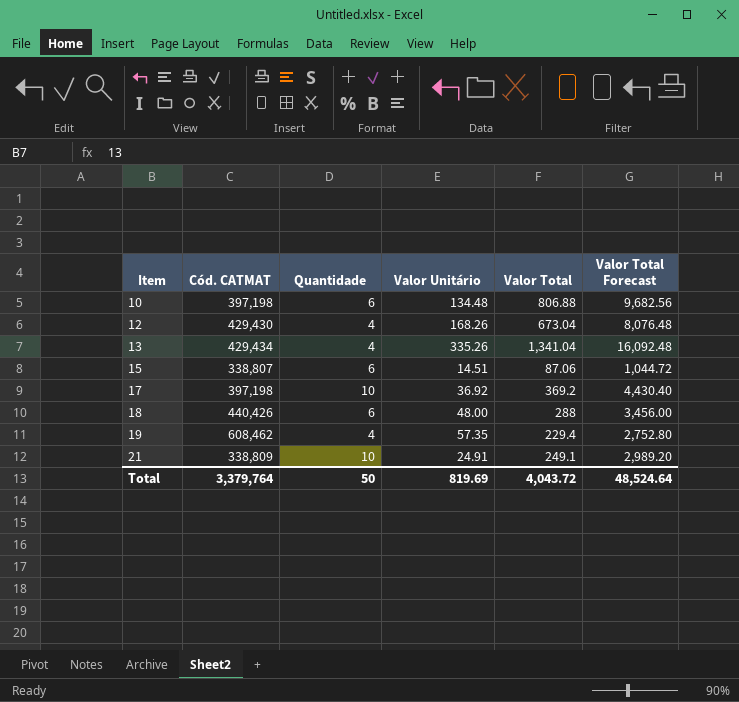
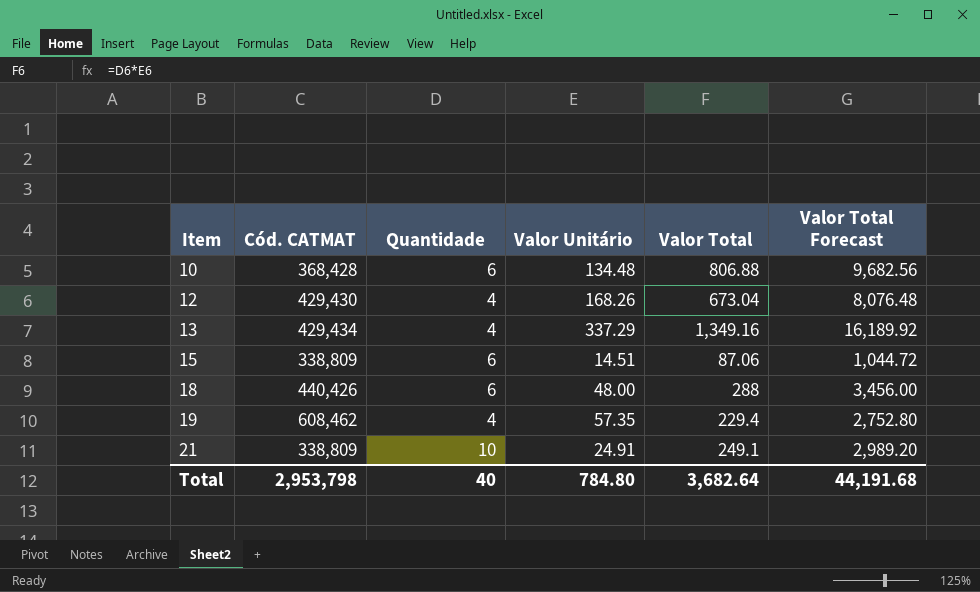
row 17: 397,198 | 10 | 36.92 | 369.2 | 4,430.40 -> none
10 | Cód. CATMAT: 397,198 -> 368,428
13 | Valor Unitário: 335.26 -> 337.29
13 | Valor Total: 1,341.04 -> 1,349.16
13 | Valor Total Forecast: 16,092.48 -> 16,189.92
15 | Cód. CATMAT: 338,807 -> 338,809
Total | Cód. CATMAT: 3,379,764 -> 2,953,798
Total | Quantidade: 50 -> 40
Total | Valor Unitário: 819.69 -> 784.80
Total | Valor Total: 4,043.72 -> 3,682.64
Total | Valor Total Forecast: 48,524.64 -> 44,191.68

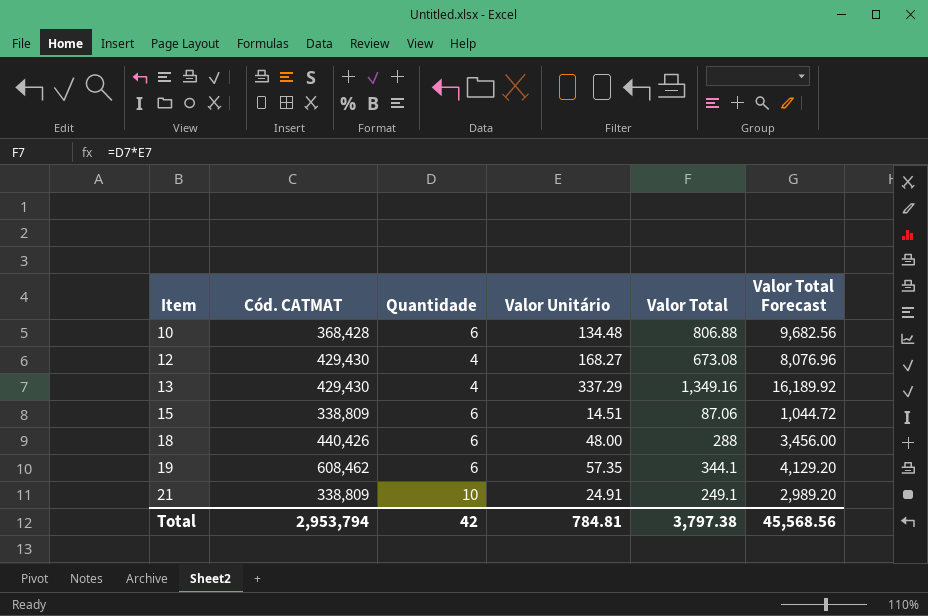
12 | Valor Unitário: 168.26 -> 168.27
12 | Valor Total: 673.04 -> 673.08
12 | Valor Total Forecast: 8,076.48 -> 8,076.96
13 | Cód. CATMAT: 429,434 -> 429,430
19 | Quantidade: 4 -> 6
19 | Valor Total: 229.4 -> 344.1
19 | Valor Total Forecast: 2,752.80 -> 4,129.20
Total | Cód. CATMAT: 2,953,798 -> 2,953,794
Total | Quantidade: 40 -> 42
Total | Valor Unitário: 784.80 -> 784.81
Total | Valor Total: 3,682.64 -> 3,797.38
Total | Valor Total Forecast: 44,191.68 -> 45,568.56

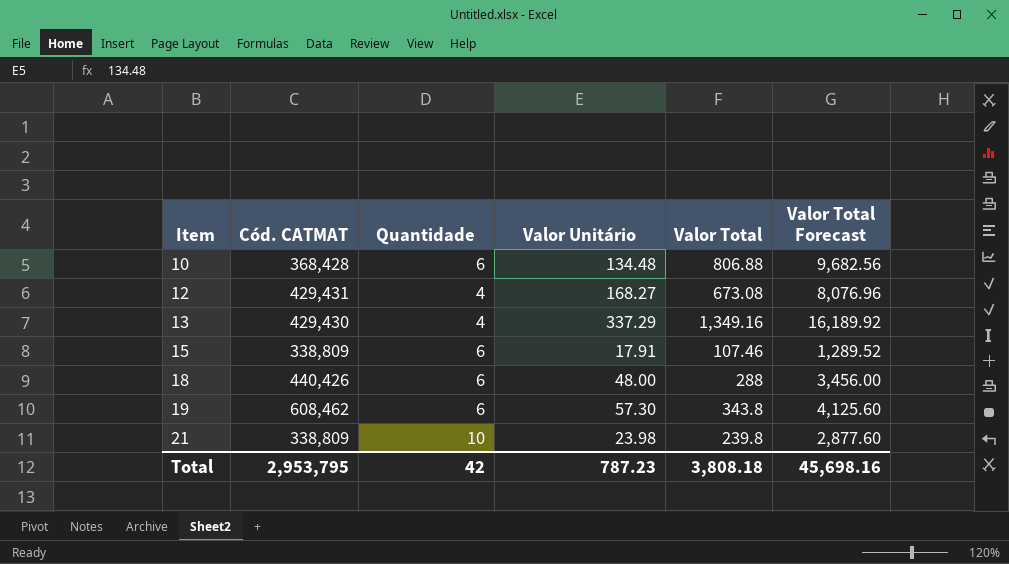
12 | Cód. CATMAT: 429,430 -> 429,431
15 | Valor Unitário: 14.51 -> 17.91
15 | Valor Total: 87.06 -> 107.46
15 | Valor Total Forecast: 1,044.72 -> 1,289.52
19 | Valor Unitário: 57.35 -> 57.30
19 | Valor Total: 344.1 -> 343.8
19 | Valor Total Forecast: 4,129.20 -> 4,125.60
21 | Valor Unitário: 24.91 -> 23.98
21 | Valor Total: 249.1 -> 239.8
21 | Valor Total Forecast: 2,989.20 -> 2,877.60
Total | Cód. CATMAT: 2,953,794 -> 2,953,795
Total | Valor Unitário: 784.81 -> 787.23
Total | Valor Total: 3,797.38 -> 3,808.18
Total | Valor Total Forecast: 45,568.56 -> 45,698.16

